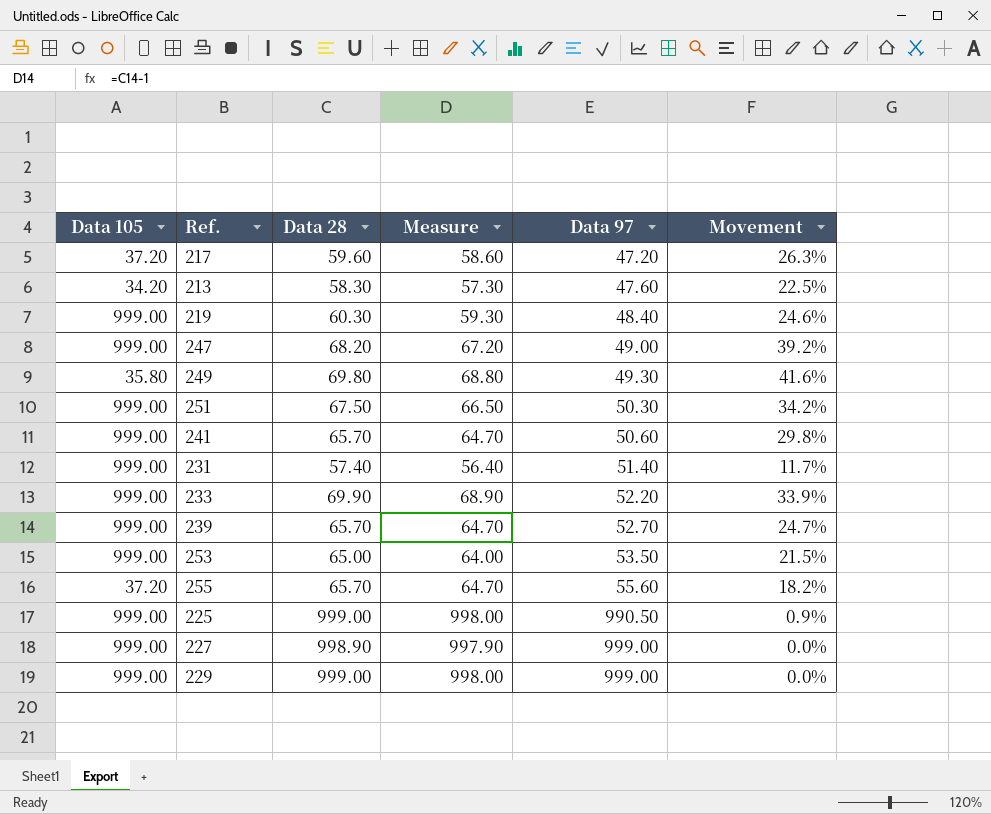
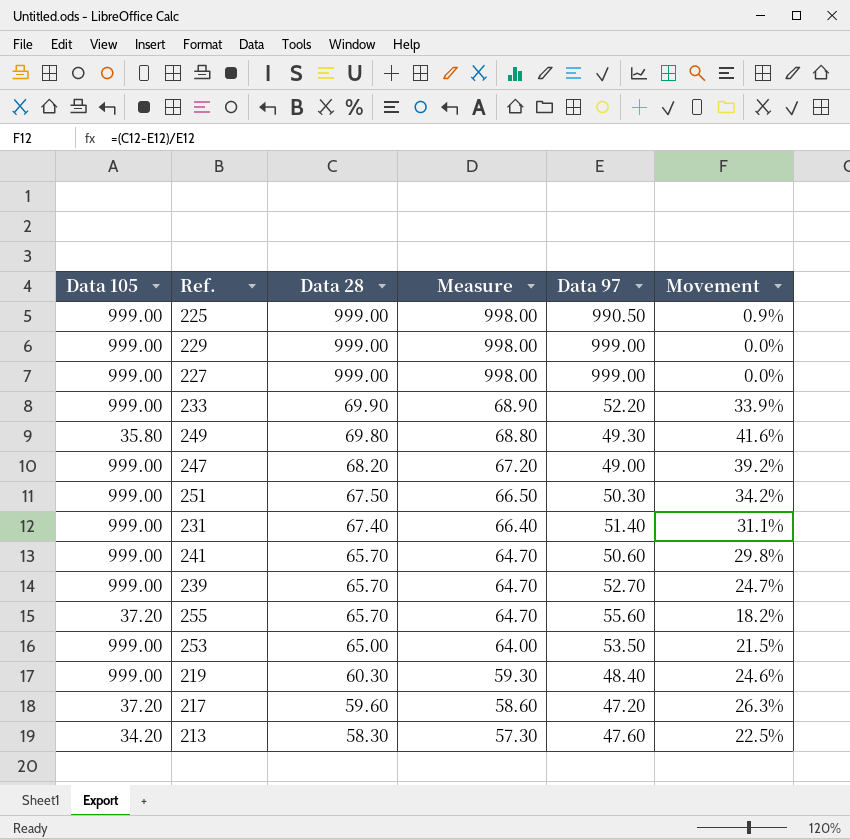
row order: Data 97 ascending -> Data 28 descending
227 | Data 28: 998.90 -> 999.00
227 | Measure: 997.90 -> 998.00
231 | Data 28: 57.40 -> 67.40
231 | Measure: 56.40 -> 66.40
231 | Movement: 11.7% -> 31.1%

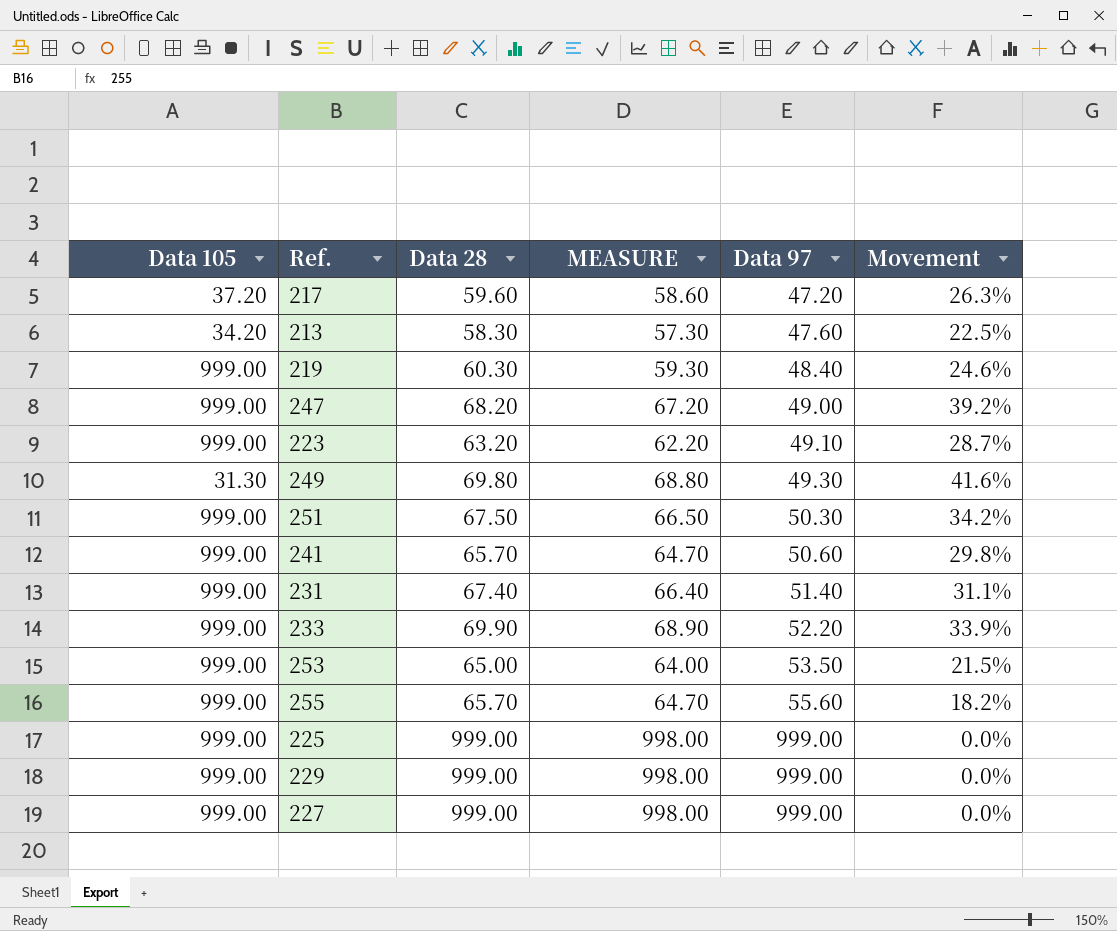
row order: Data 28 descending -> Data 97 ascending
column name: Measure -> MEASURE
row 239: 999.00 | 65.70 | 64.70 | 52.70 | 24.7% -> none
row 223: none -> 999.00 | 63.20 | 62.20 | 49.10 | 28.7%
249 | Data 105: 35.80 -> 31.30
255 | Data 105: 37.20 -> 999.00
225 | Data 97: 990.50 -> 999.00
225 | Movement: 0.9% -> 0.0%

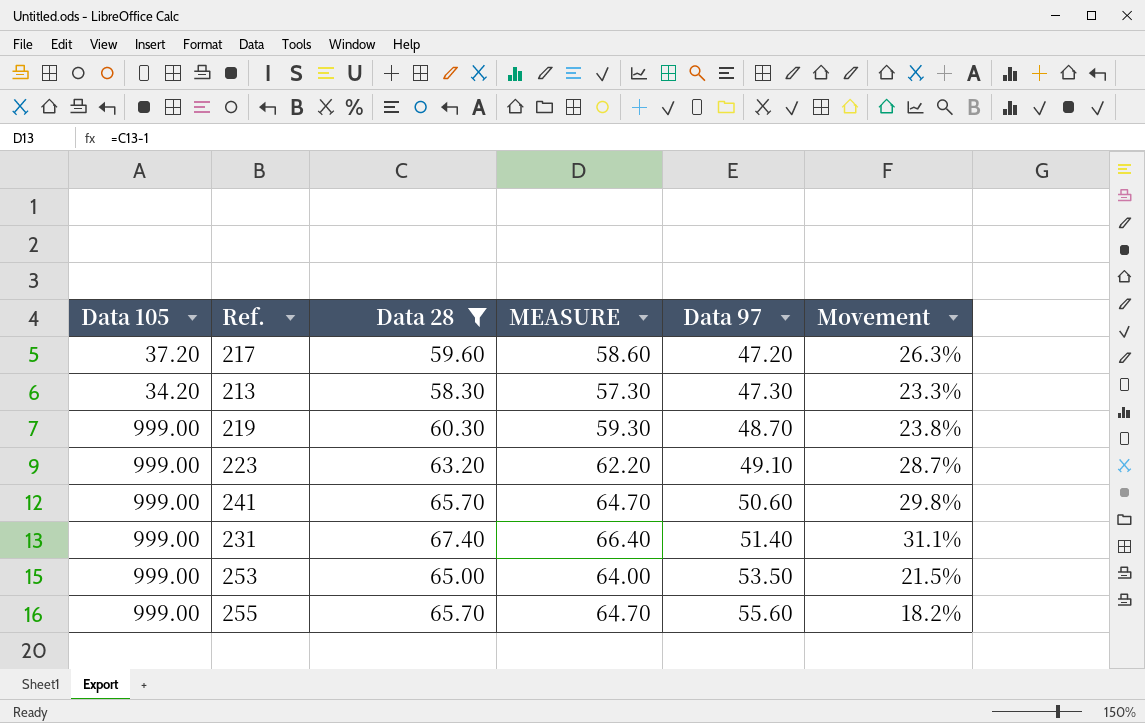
filter: none -> Data 28 <= 67.40
213 | Data 97: 47.60 -> 47.30
213 | Movement: 22.5% -> 23.3%
219 | Data 97: 48.40 -> 48.70
219 | Movement: 24.6% -> 23.8%

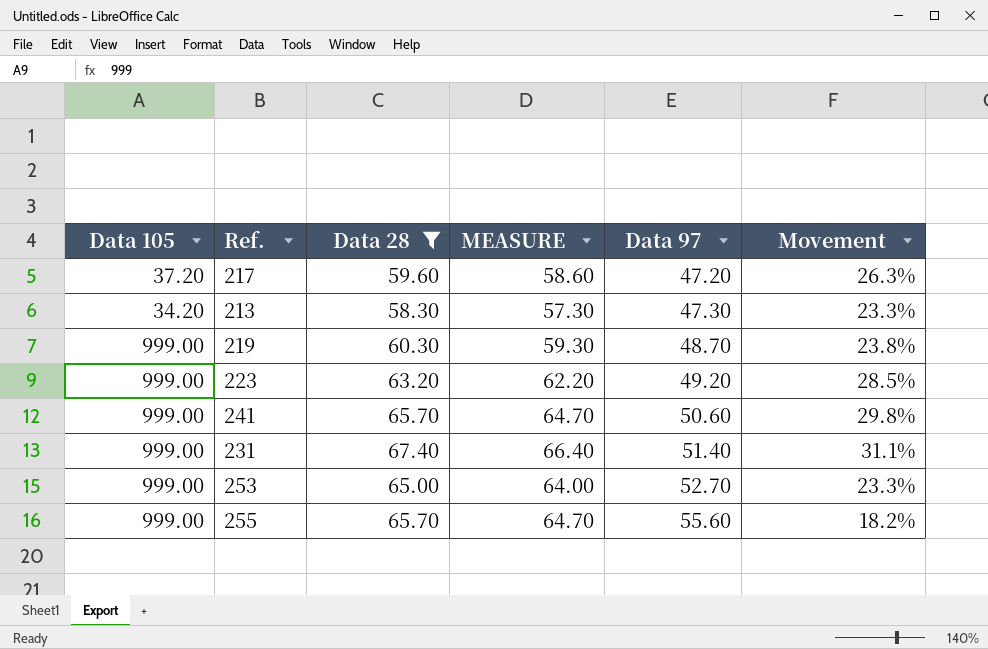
223 | Data 97: 49.10 -> 49.20
223 | Movement: 28.7% -> 28.5%
253 | Data 97: 53.50 -> 52.70
253 | Movement: 21.5% -> 23.3%

